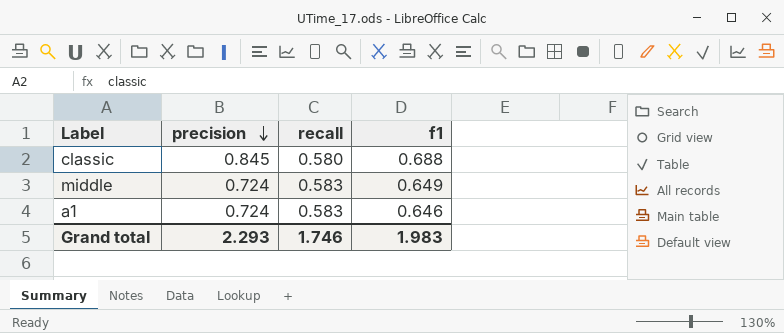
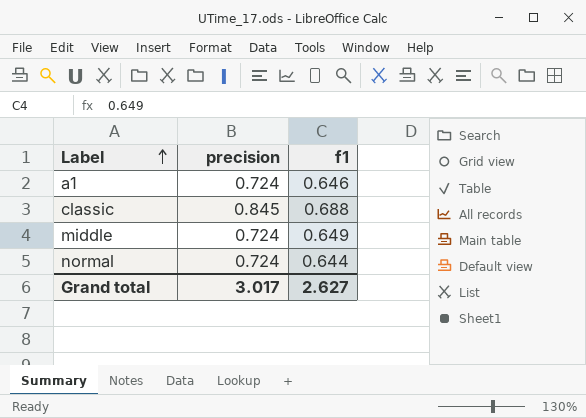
row order: precision descending -> Label ascending
column recall | position: 3 -> none
row normal: none -> 0.724 | 0.644
Grand total | precision: 2.293 -> 3.017
Grand total | f1: 1.983 -> 2.627

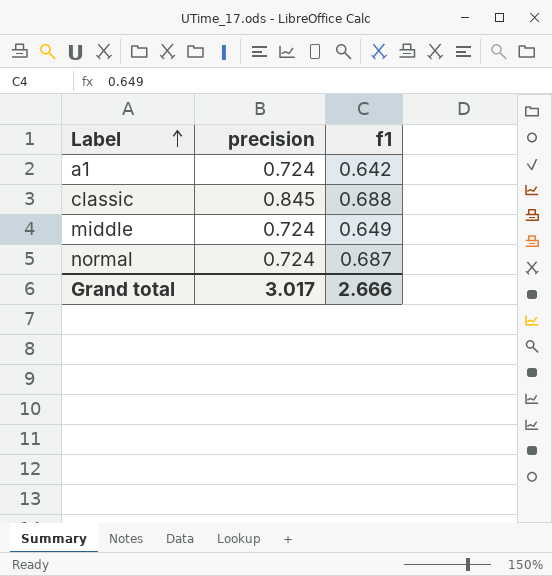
a1 | f1: 0.646 -> 0.642
normal | f1: 0.644 -> 0.687
Grand total | f1: 2.627 -> 2.666

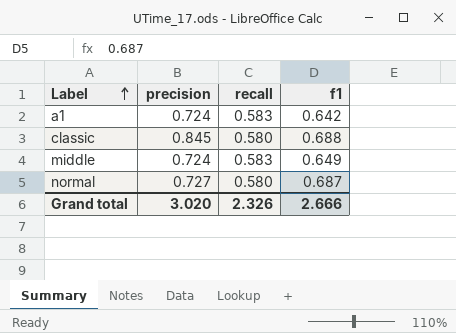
column recall | position: none -> 3
normal | precision: 0.724 -> 0.727
Grand total | precision: 3.017 -> 3.020

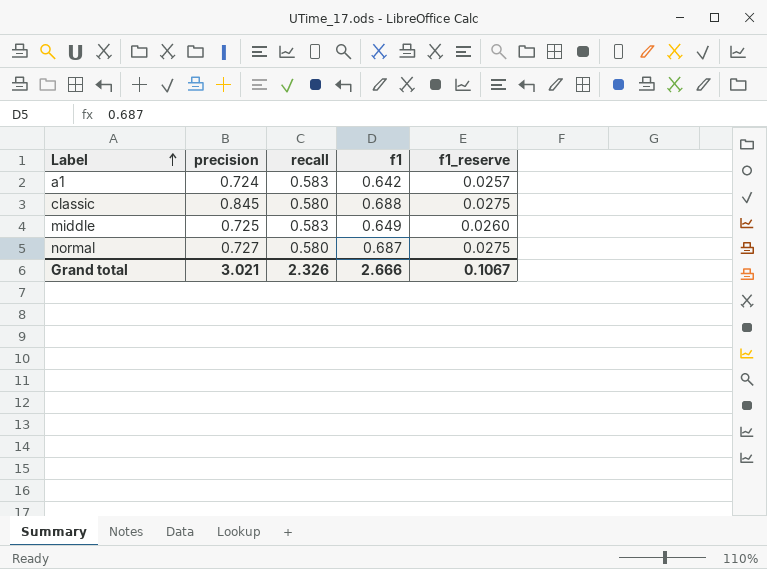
column f1_reserve | formula: none -> [f1] * 0.04
middle | precision: 0.724 -> 0.725
Grand total | precision: 3.020 -> 3.021

